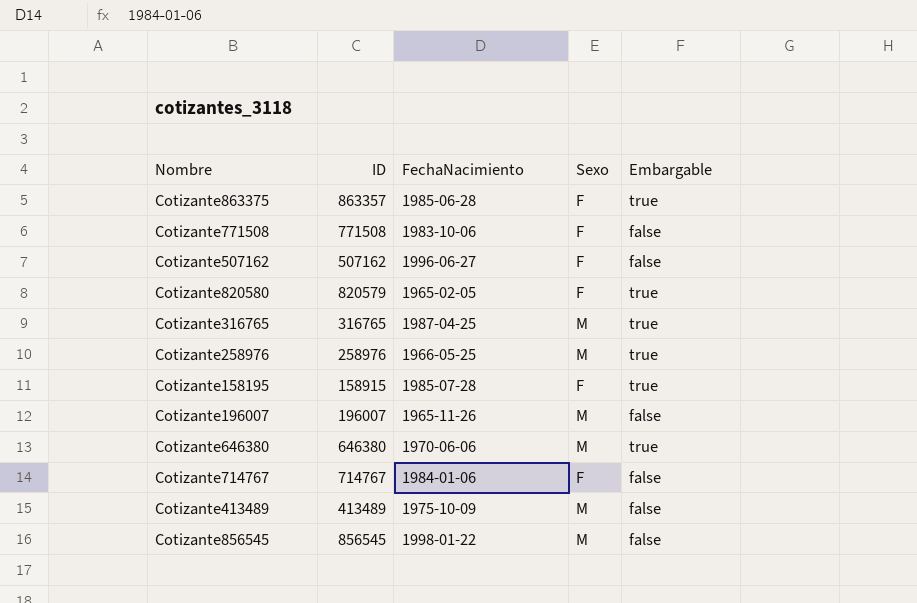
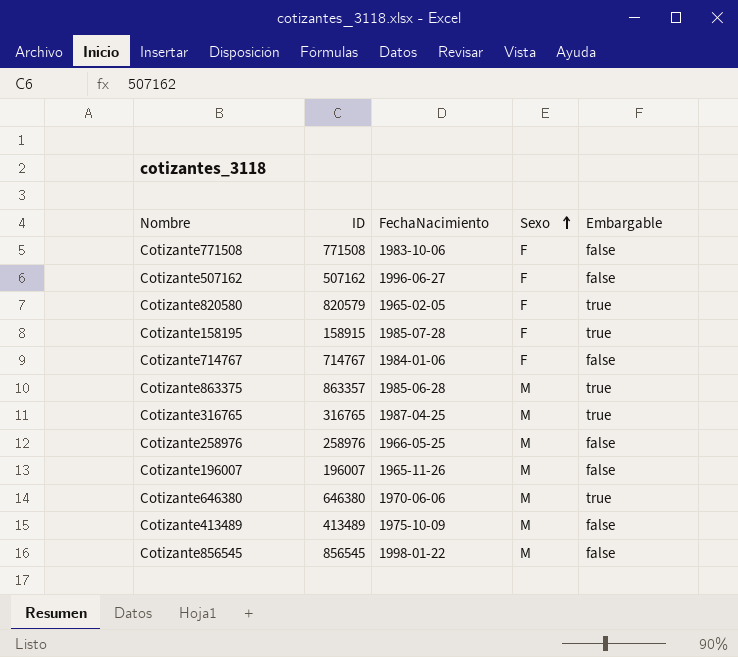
row order: none -> Sexo ascending
Cotizante863375 | Sexo: F -> M
Cotizante258976 | Embargable: true -> false

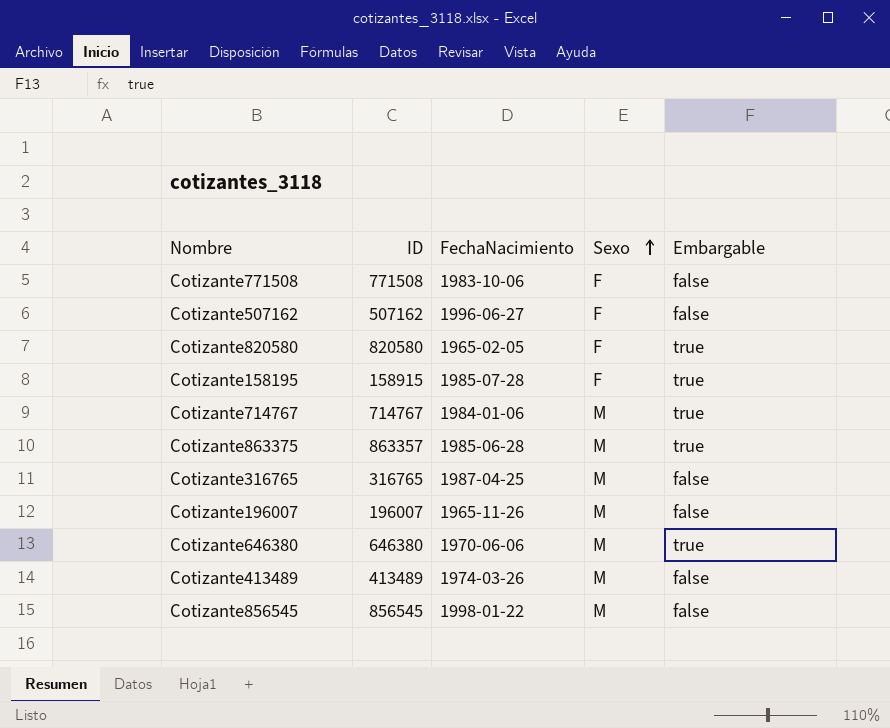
row Cotizante258976: 258976 | 1966-05-25 | M | false -> none
Cotizante820580 | ID: 820579 -> 820580
Cotizante714767 | Sexo: F -> M
Cotizante714767 | Embargable: false -> true
Cotizante316765 | Embargable: true -> false
Cotizante413489 | FechaNacimiento: 1975-10-09 -> 1974-03-26

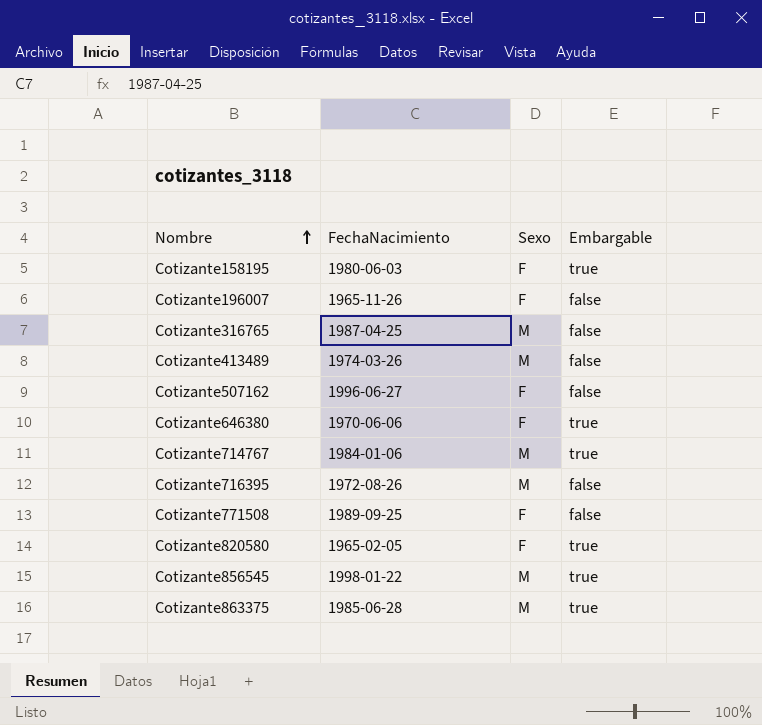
row order: Sexo ascending -> Nombre ascending
column ID | position: 2 -> none
Cotizante158195 | FechaNacimiento: 1985-07-28 -> 1980-06-03
Cotizante196007 | Sexo: M -> F
Cotizante646380 | Sexo: M -> F
row Cotizante716395: none -> 1972-08-26 | M | false
Cotizante771508 | FechaNacimiento: 1983-10-06 -> 1989-09-25
Cotizante856545 | Embargable: false -> true

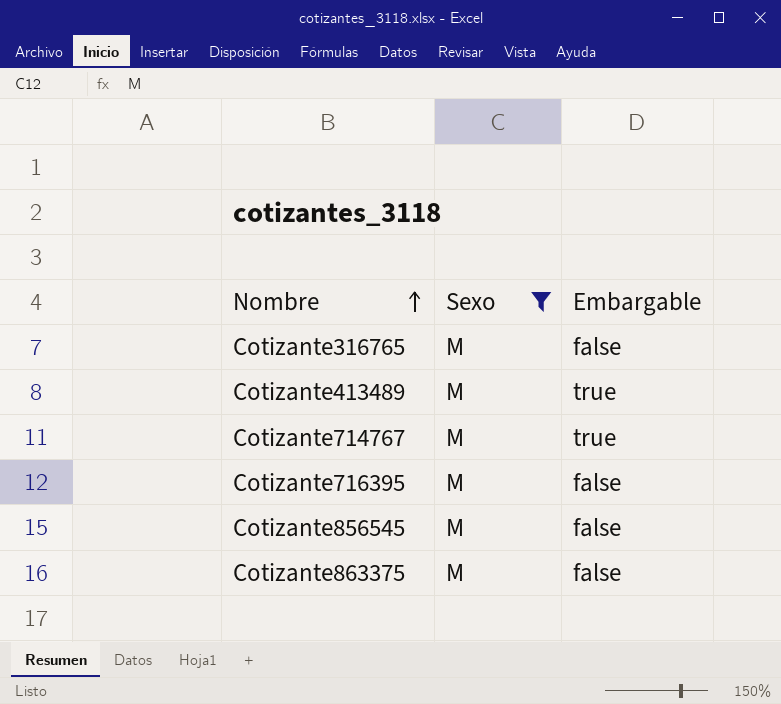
filter: none -> Sexo = M
column FechaNacimiento | position: 2 -> none
Cotizante413489 | Embargable: false -> true
Cotizante856545 | Embargable: true -> false
Cotizante863375 | Embargable: true -> false

